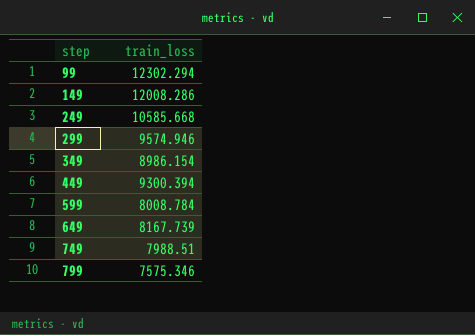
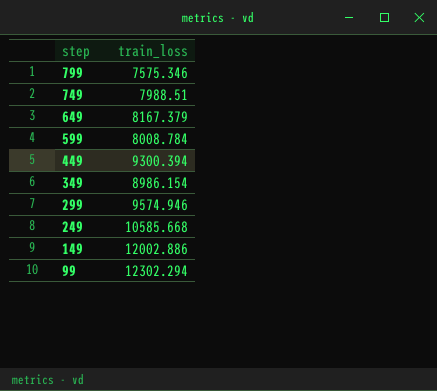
row order: step ascending -> step descending
649 | train_loss: 8167.739 -> 8167.379
149 | train_loss: 12008.286 -> 12002.886

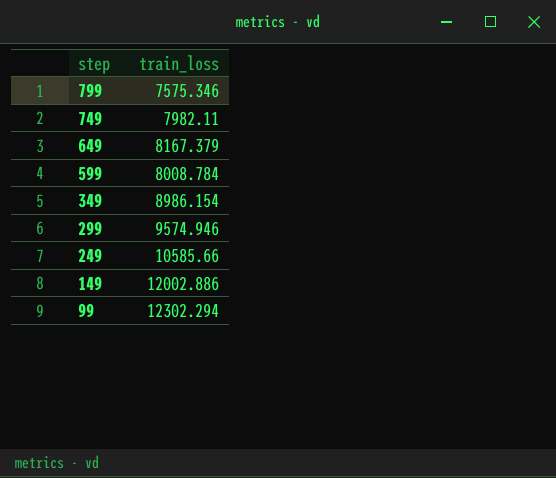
row 449: 9300.394 -> none
749 | train_loss: 7988.51 -> 7982.11
249 | train_loss: 10585.668 -> 10585.66

